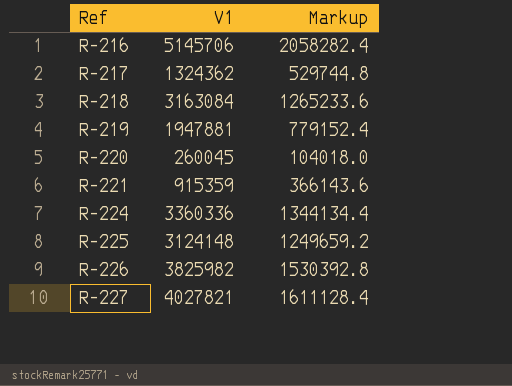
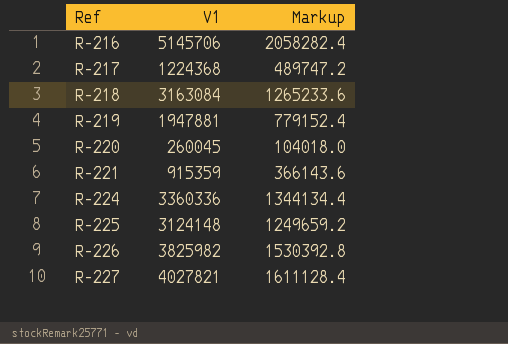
R-217 | V1: 1324362 -> 1224368
R-217 | Markup: 529744.8 -> 489747.2

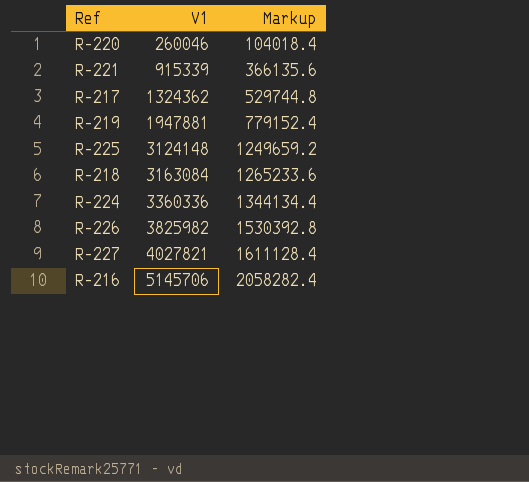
row order: Ref ascending -> V1 ascending
R-220 | V1: 260045 -> 260046
R-220 | Markup: 104018.0 -> 104018.4
R-221 | V1: 915359 -> 915339
R-221 | Markup: 366143.6 -> 366135.6
R-217 | V1: 1224368 -> 1324362
R-217 | Markup: 489747.2 -> 529744.8

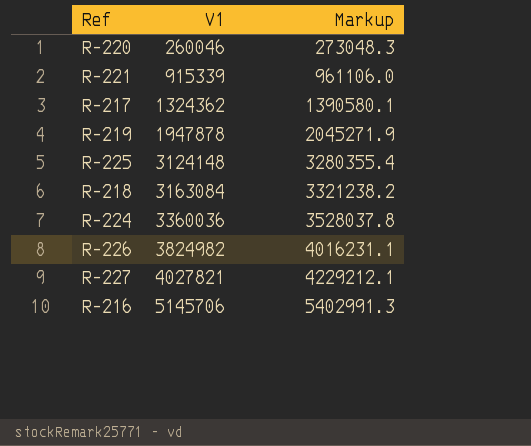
column Markup | formula: [V1] * 0.4 -> [V1] * 1.05
R-219 | V1: 1947881 -> 1947878
R-224 | V1: 3360336 -> 3360036
R-226 | V1: 3825982 -> 3824982

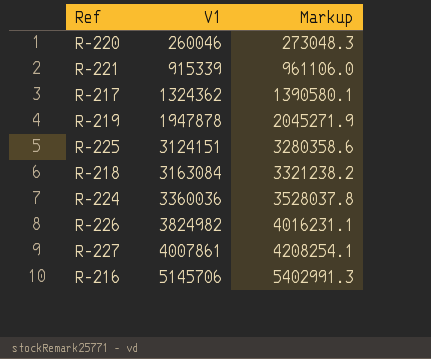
R-225 | V1: 3124148 -> 3124151
R-225 | Markup: 3280355.4 -> 3280358.6
R-227 | V1: 4027821 -> 4007861
R-227 | Markup: 4229212.1 -> 4208254.1

